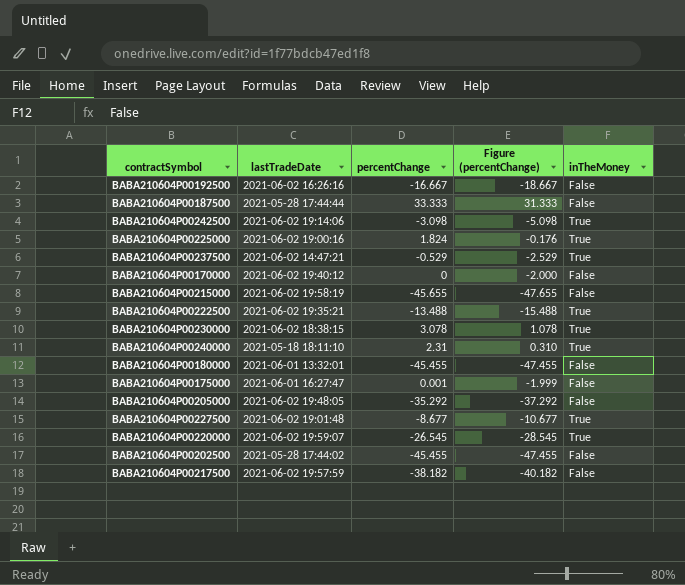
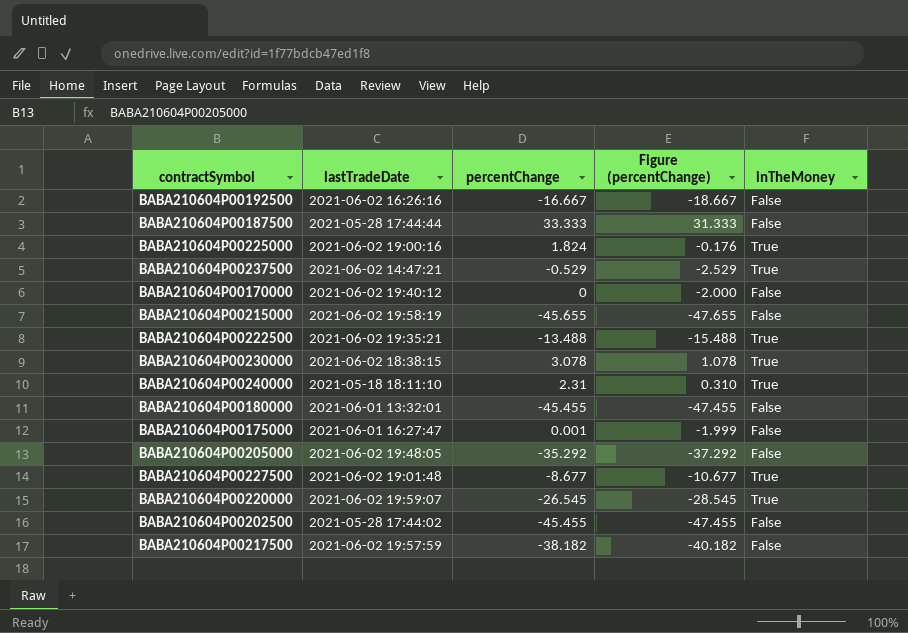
row BABA210604P00242500: 2021-06-02 19:14:06 | -3.098 | -5.098 | True -> none

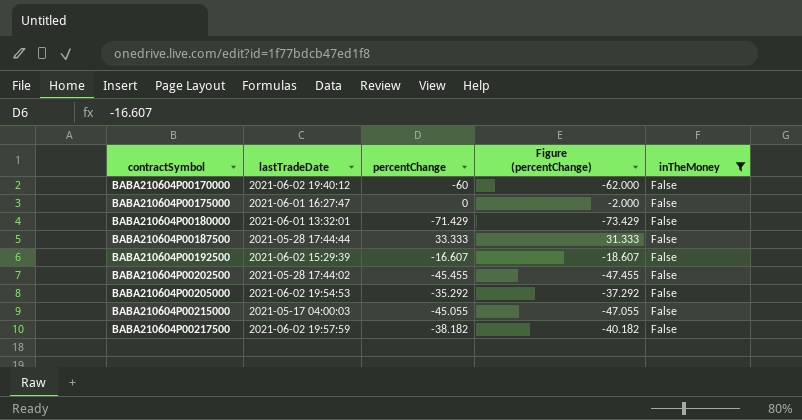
filter: none -> inTheMoney = False
row order: none -> contractSymbol ascending
BABA210604P00170000 | percentChange: 0 -> -60
BABA210604P00170000 | Figure (percentChange): -2.000 -> -62.000
BABA210604P00175000 | percentChange: 0.001 -> 0
BABA210604P00175000 | Figure (percentChange): -1.999 -> -2.000
BABA210604P00180000 | percentChange: -45.455 -> -71.429
BABA210604P00180000 | Figure (percentChange): -47.455 -> -73.429
BABA210604P00192500 | lastTradeDate: 2021-06-02 16:26:16 -> 2021-06-02 15:29:39
BABA210604P00192500 | percentChange: -16.667 -> -16.607
BABA210604P00192500 | Figure (percentChange): -18.667 -> -18.607
BABA210604P00205000 | lastTradeDate: 2021-06-02 19:48:05 -> 2021-06-02 19:54:53
BABA210604P00215000 | lastTradeDate: 2021-06-02 19:58:19 -> 2021-05-17 04:00:03
BABA210604P00215000 | percentChange: -45.655 -> -45.055
BABA210604P00215000 | Figure (percentChange): -47.655 -> -47.055

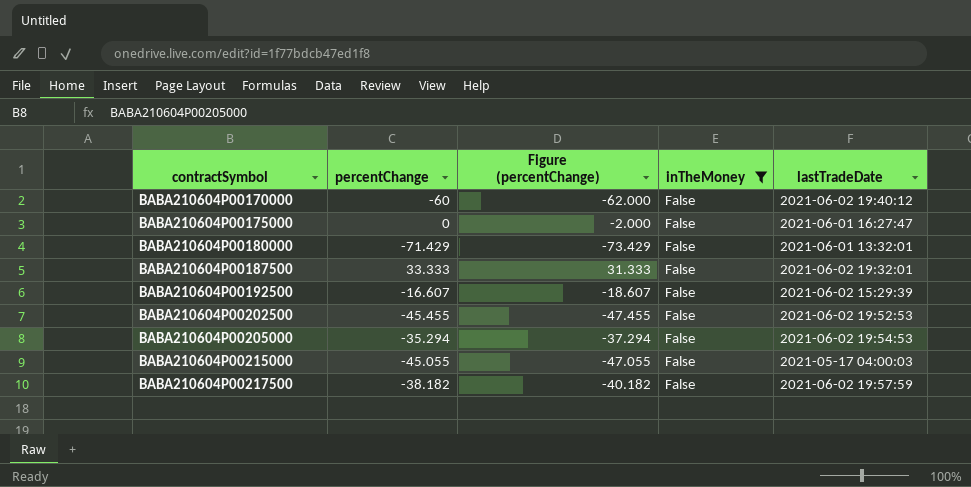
column lastTradeDate | position: 2 -> 5
BABA210604P00187500 | lastTradeDate: 2021-05-28 17:44:44 -> 2021-06-02 19:32:01
BABA210604P00202500 | lastTradeDate: 2021-05-28 17:44:02 -> 2021-06-02 19:52:53
BABA210604P00205000 | percentChange: -35.292 -> -35.294
BABA210604P00205000 | Figure (percentChange): -37.292 -> -37.294

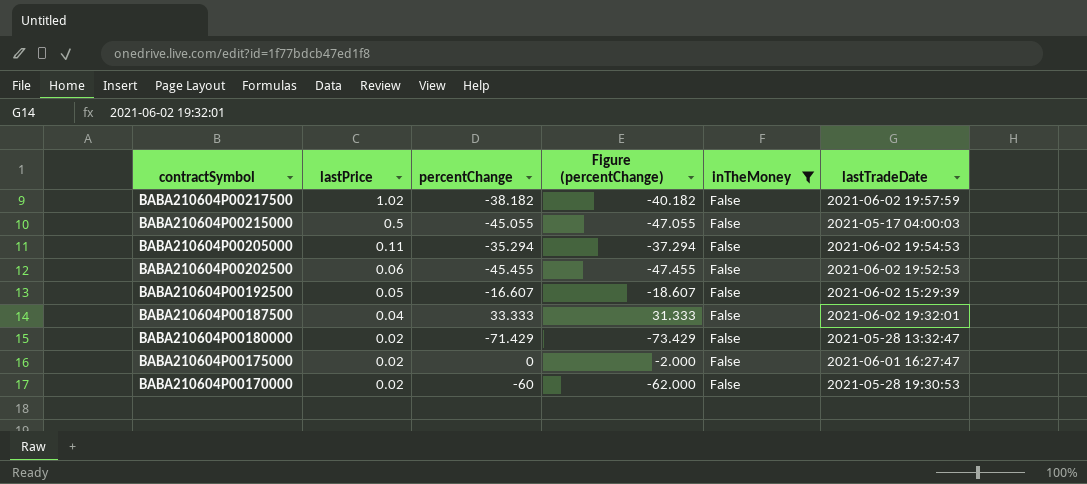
row order: contractSymbol ascending -> contractSymbol descending
column lastPrice | position: none -> 2
BABA210604P00180000 | lastTradeDate: 2021-06-01 13:32:01 -> 2021-05-28 13:32:47
BABA210604P00170000 | lastTradeDate: 2021-06-02 19:40:12 -> 2021-05-28 19:30:53

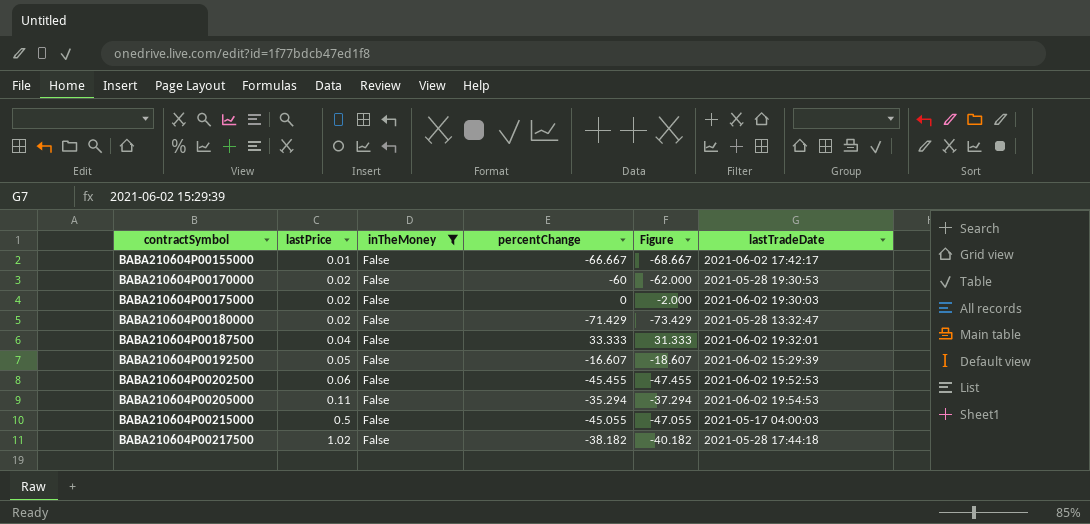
row order: contractSymbol descending -> contractSymbol ascending
column inTheMoney | position: 5 -> 3
column name: Figure (percentChange) -> Figure
row BABA210604P00155000: none -> 0.01 | False | -66.667 | -68.667 | 2021-06-02 17:42:17
BABA210604P00175000 | lastTradeDate: 2021-06-01 16:27:47 -> 2021-06-02 19:30:03
BABA210604P00217500 | lastTradeDate: 2021-06-02 19:57:59 -> 2021-05-28 17:44:18

